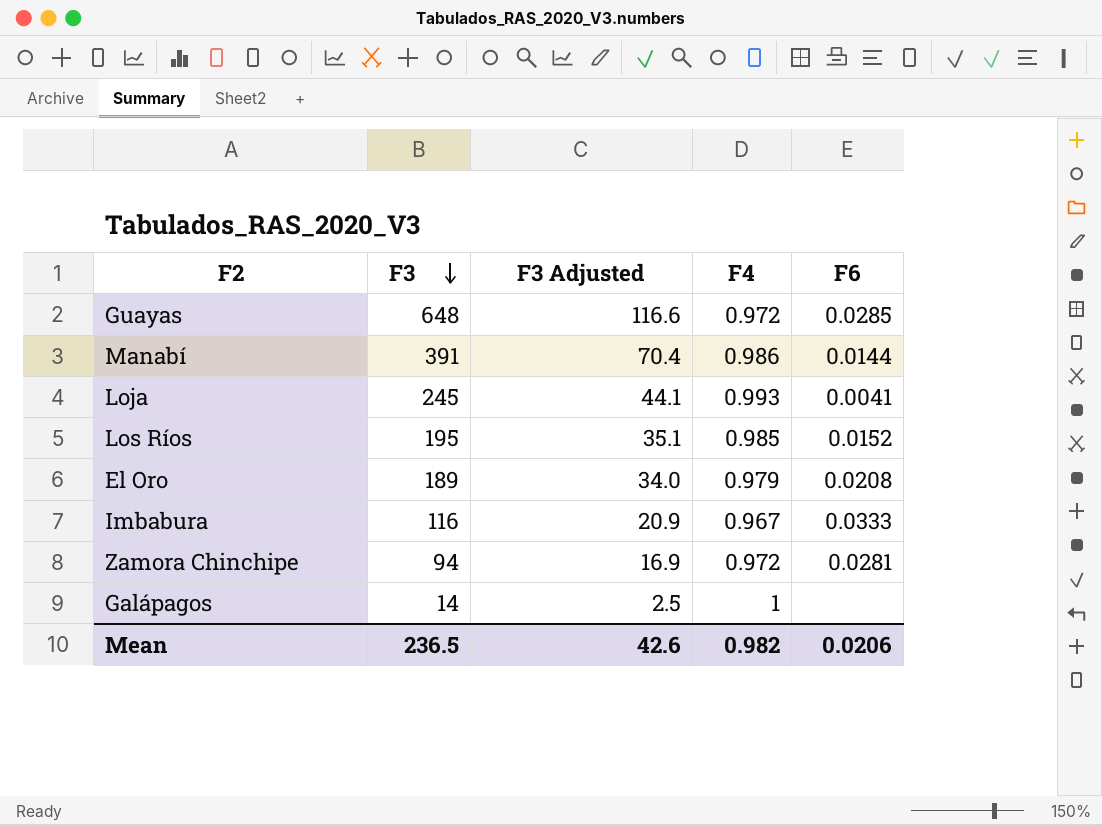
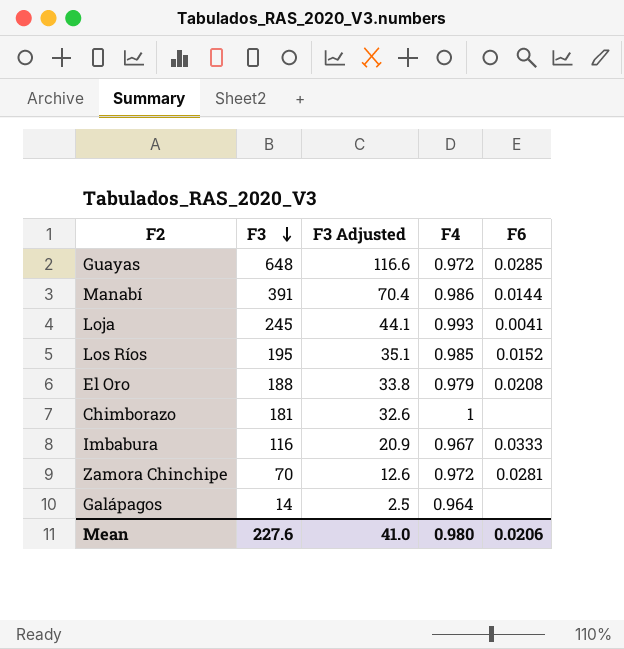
El Oro | F3: 189 -> 188
El Oro | F3 Adjusted: 34.0 -> 33.8
row Chimborazo: none -> 181 | 32.6 | 1 | none
Zamora Chinchipe | F3: 94 -> 70
Zamora Chinchipe | F3 Adjusted: 16.9 -> 12.6
Galápagos | F4: 1 -> 0.964
Mean | F3: 236.5 -> 227.6
Mean | F3 Adjusted: 42.6 -> 41.0
Mean | F4: 0.982 -> 0.980

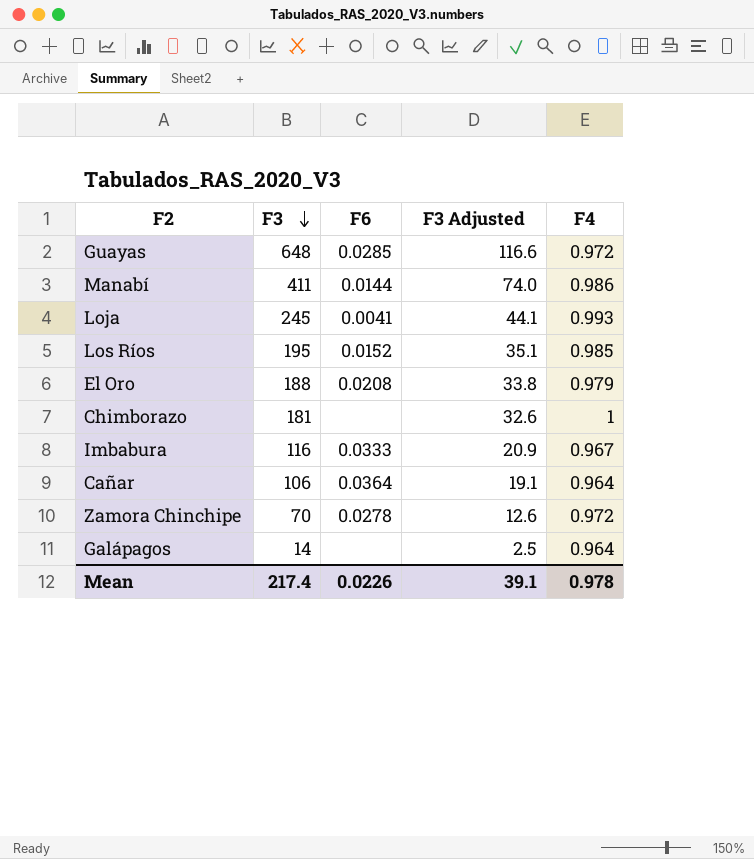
column F6 | position: 5 -> 3
Manabí | F3: 391 -> 411
Manabí | F3 Adjusted: 70.4 -> 74.0
row Cañar: none -> 106 | 0.0364 | 19.1 | 0.964
Zamora Chinchipe | F6: 0.0281 -> 0.0278
Mean | F3: 227.6 -> 217.4
Mean | F6: 0.0206 -> 0.0226
Mean | F3 Adjusted: 41.0 -> 39.1
Mean | F4: 0.980 -> 0.978

